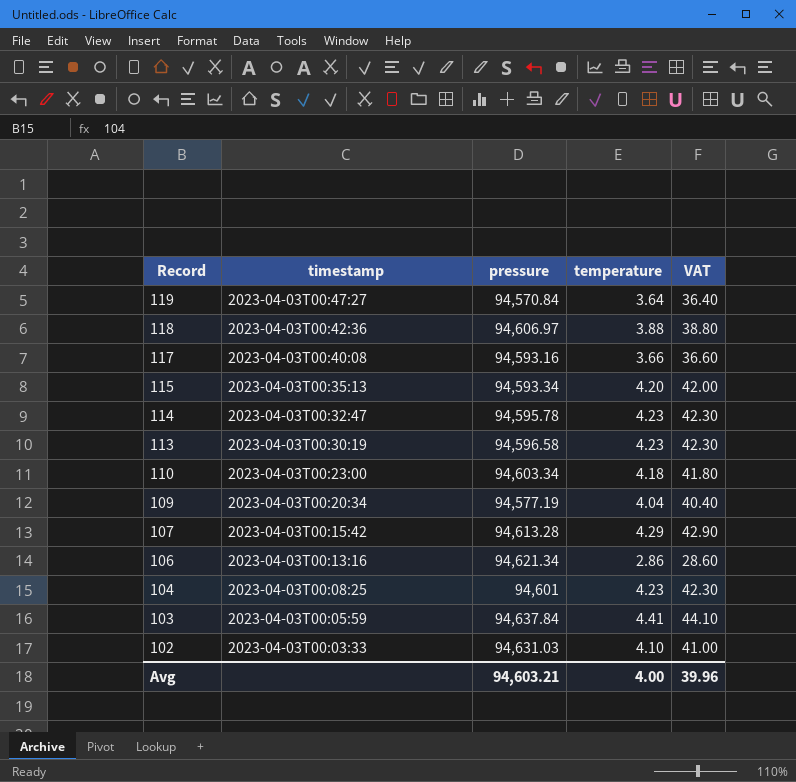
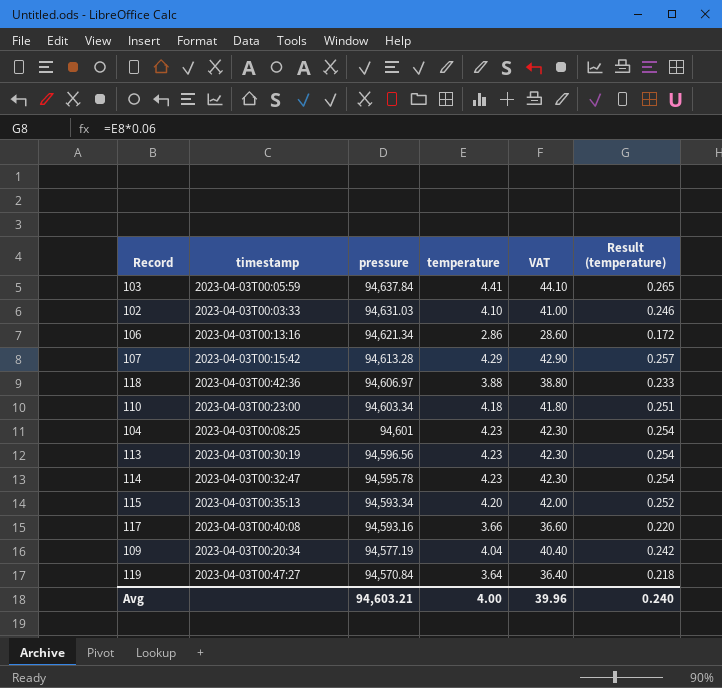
row order: Record descending -> pressure descending
column Result (temperature) | formula: none -> [temperature] * 0.06
113 | pressure: 94,596.58 -> 94,596.56

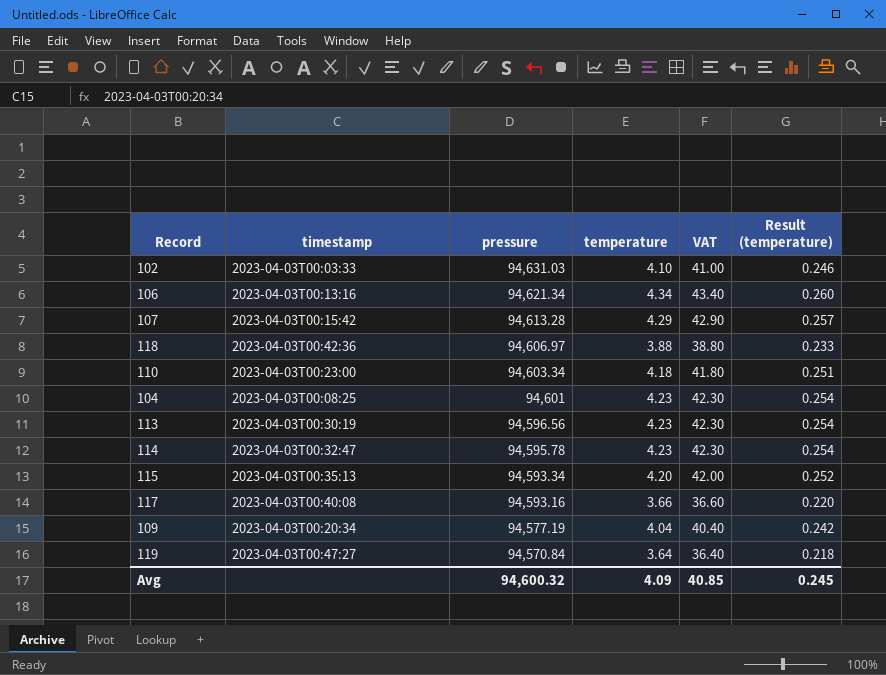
row 103: 2023-04-03T00:05:59 | 94,637.84 | 4.41 | 44.10 | 0.265 -> none
106 | temperature: 2.86 -> 4.34
106 | VAT: 28.60 -> 43.40
106 | Result (temperature): 0.172 -> 0.260
Avg | pressure: 94,603.21 -> 94,600.32
Avg | temperature: 4.00 -> 4.09
Avg | VAT: 39.96 -> 40.85
Avg | Result (temperature): 0.240 -> 0.245

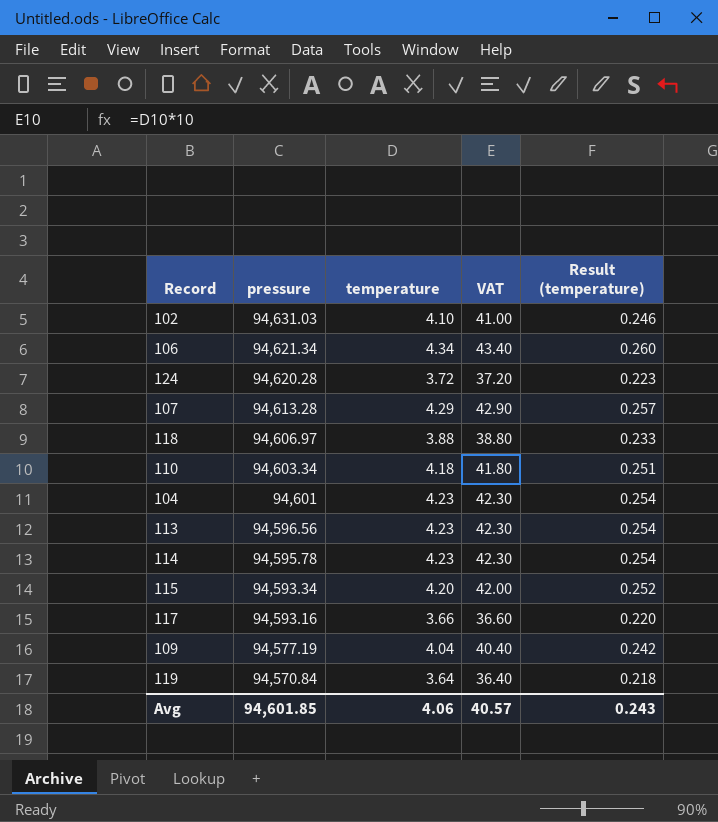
column timestamp | position: 2 -> none
row 124: none -> 94,620.28 | 3.72 | 37.20 | 0.223
Avg | pressure: 94,600.32 -> 94,601.85
Avg | temperature: 4.09 -> 4.06
Avg | VAT: 40.85 -> 40.57
Avg | Result (temperature): 0.245 -> 0.243

